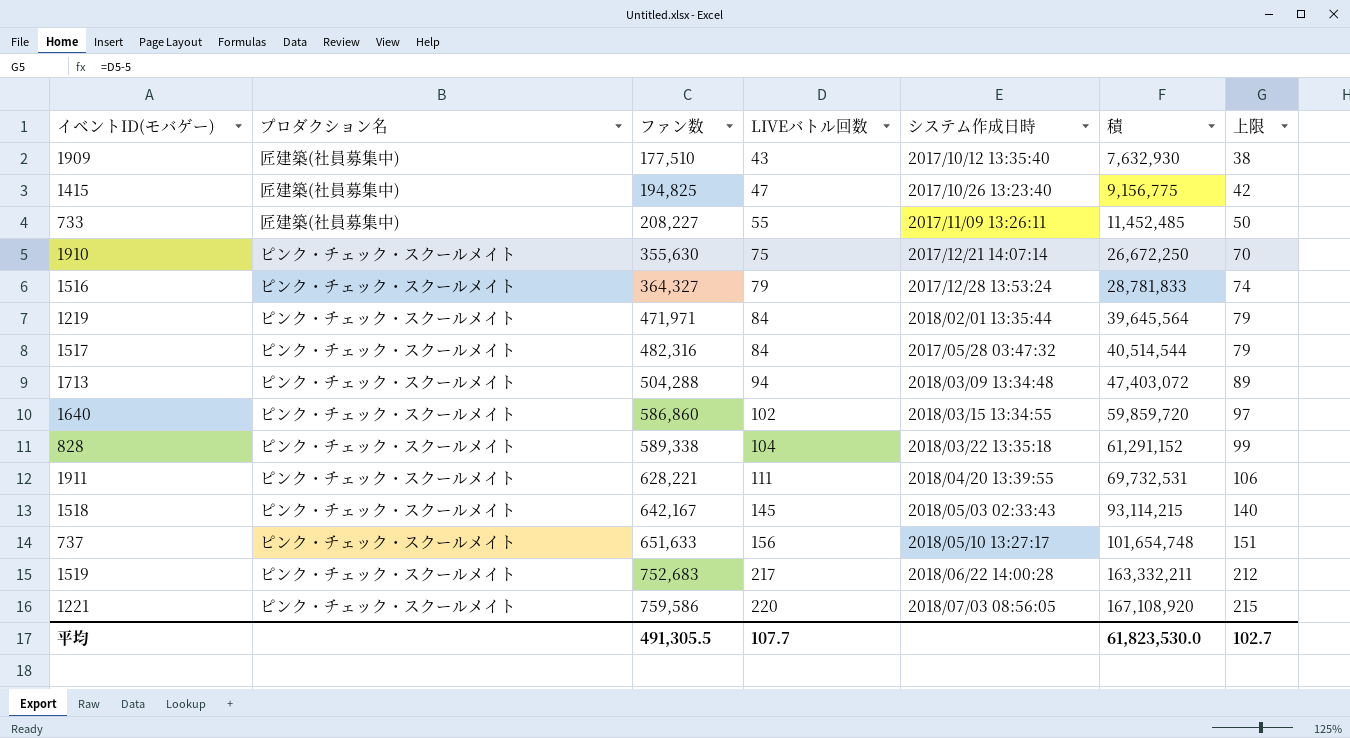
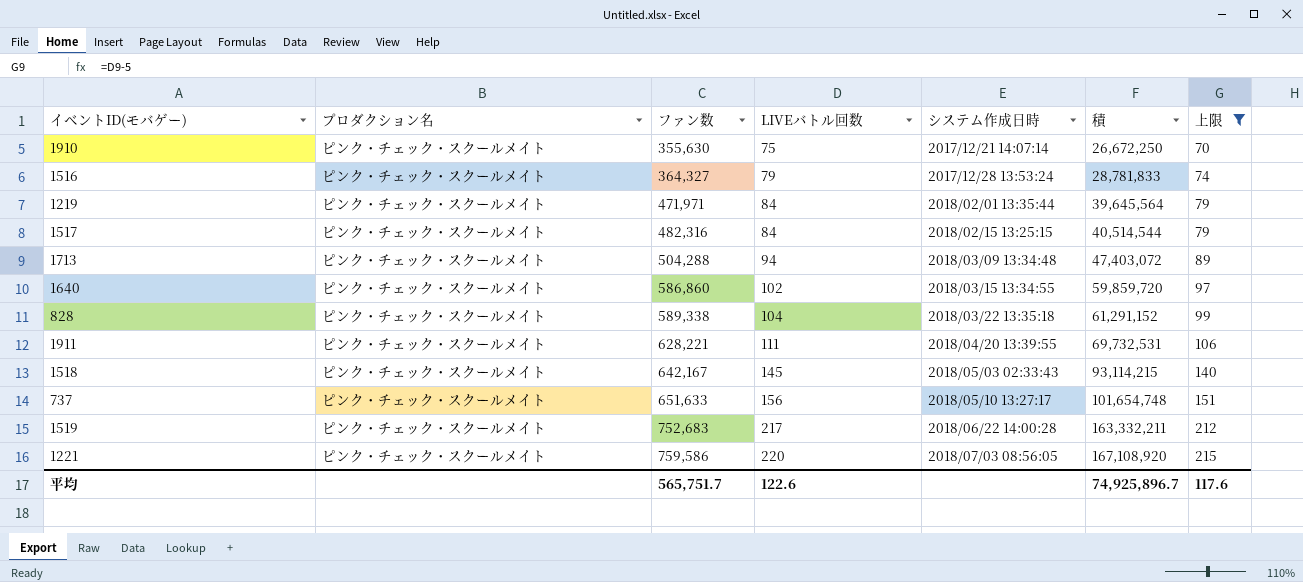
filter: none -> 上限 >= 70
1517 | システム作成日時: 2017/05/28 03:47:32 -> 2018/02/15 13:25:15
平均 | ファン数: 491,305.5 -> 565,751.7
平均 | LIVEバトル回数: 107.7 -> 122.6
平均 | 積: 61,823,530.0 -> 74,925,896.7
平均 | 上限: 102.7 -> 117.6

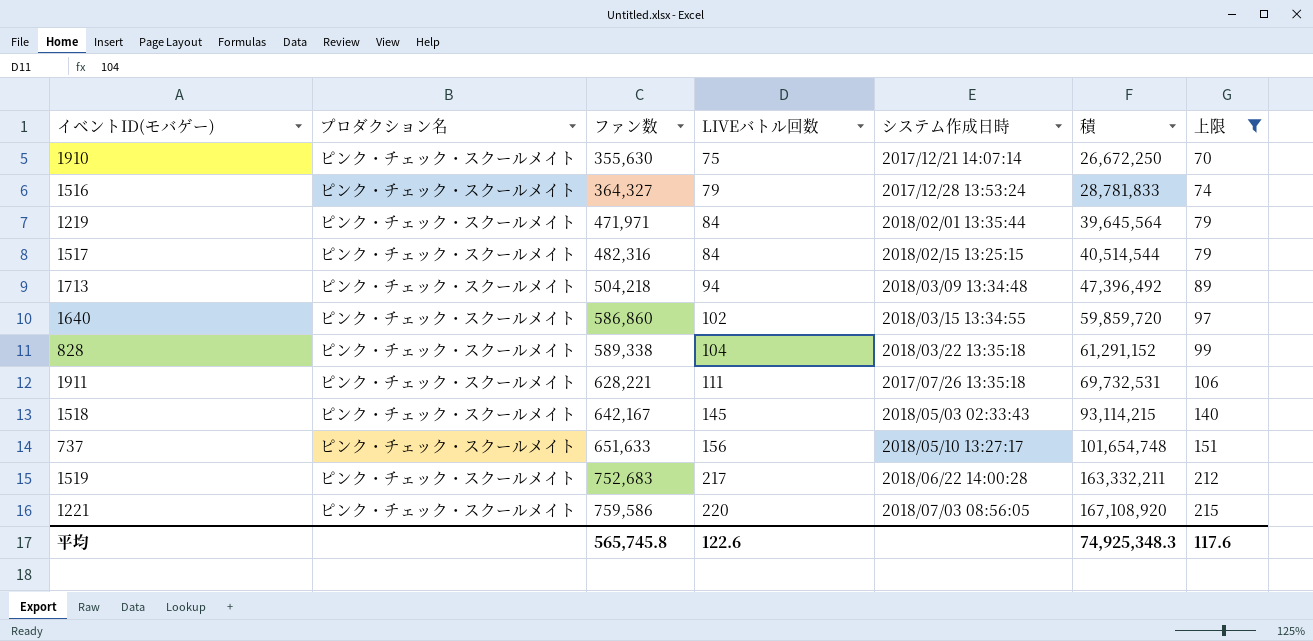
1713 | ファン数: 504,288 -> 504,218
1713 | 積: 47,403,072 -> 47,396,492
1911 | システム作成日時: 2018/04/20 13:39:55 -> 2017/07/26 13:35:18
平均 | ファン数: 565,751.7 -> 565,745.8
平均 | 積: 74,925,896.7 -> 74,925,348.3

